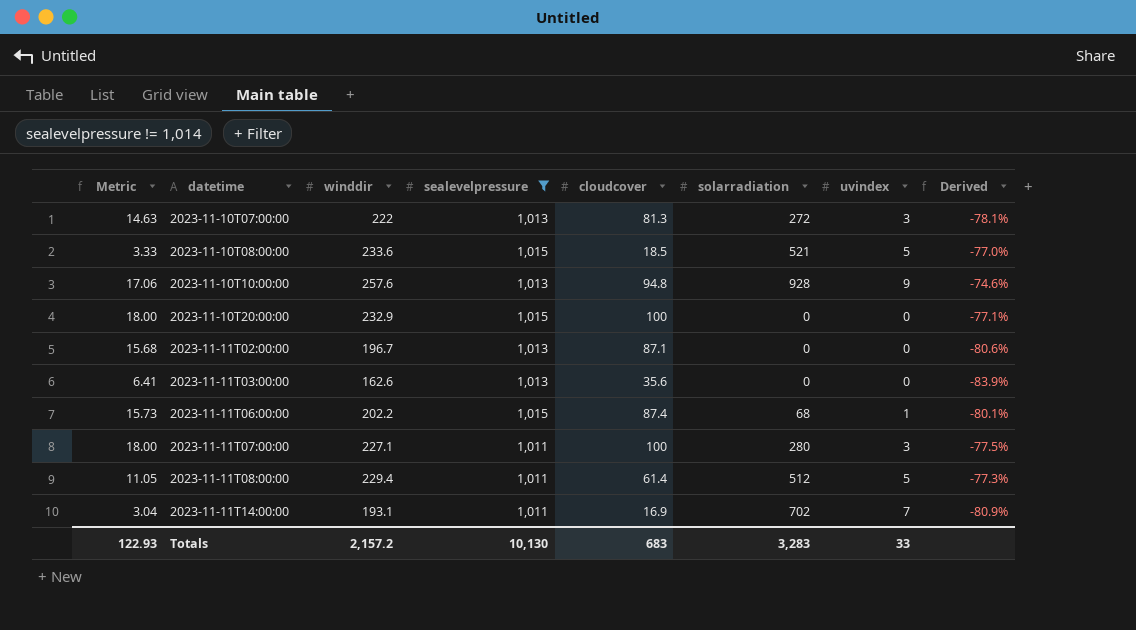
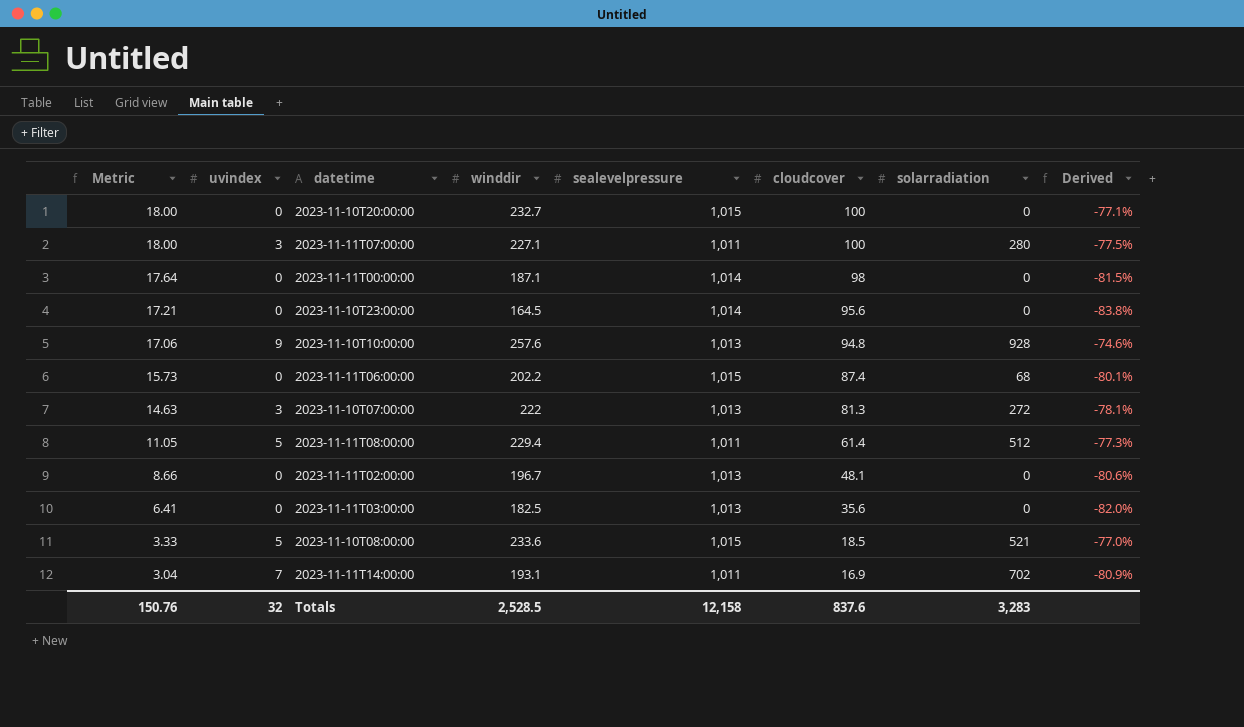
filter: sealevelpressure != 1,014 -> none
row order: datetime ascending -> Metric descending
column uvindex | position: 7 -> 2
2023-11-10T20:00:00 | winddir: 232.9 -> 232.7
2023-11-11T06:00:00 | uvindex: 1 -> 0
2023-11-11T02:00:00 | Metric: 15.68 -> 8.66
2023-11-11T02:00:00 | cloudcover: 87.1 -> 48.1
2023-11-11T03:00:00 | winddir: 162.6 -> 182.5
2023-11-11T03:00:00 | Derived: -83.9% -> -82.0%
Totals | Metric: 122.93 -> 150.76
Totals | uvindex: 33 -> 32
Totals | winddir: 2,157.2 -> 2,528.5
Totals | sealevelpressure: 10,130 -> 12,158
Totals | cloudcover: 683 -> 837.6

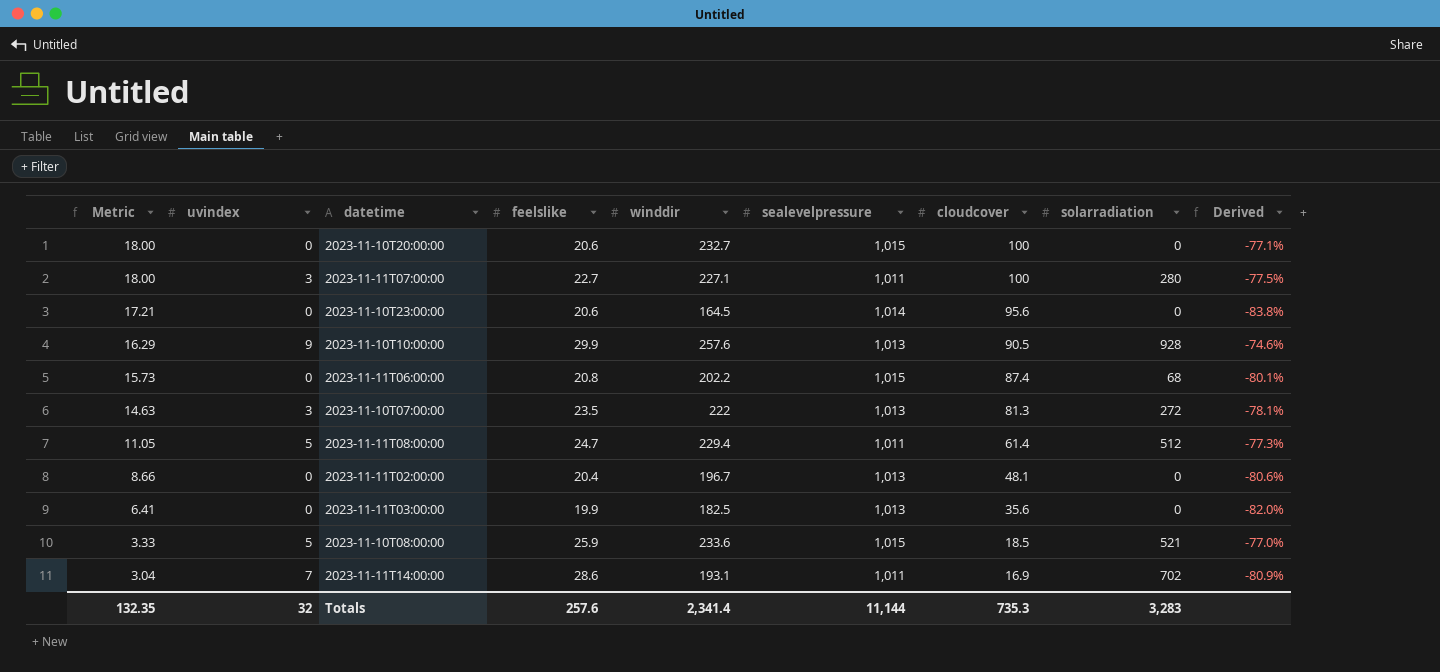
column feelslike | position: none -> 4
row 2023-11-11T00:00:00: 17.64 | 0 | 187.1 | 1,014 | 98 | 0 | -81.5% -> none
2023-11-10T10:00:00 | Metric: 17.06 -> 16.29
2023-11-10T10:00:00 | cloudcover: 94.8 -> 90.5
Totals | Metric: 150.76 -> 132.35
Totals | winddir: 2,528.5 -> 2,341.4
Totals | sealevelpressure: 12,158 -> 11,144
Totals | cloudcover: 837.6 -> 735.3

